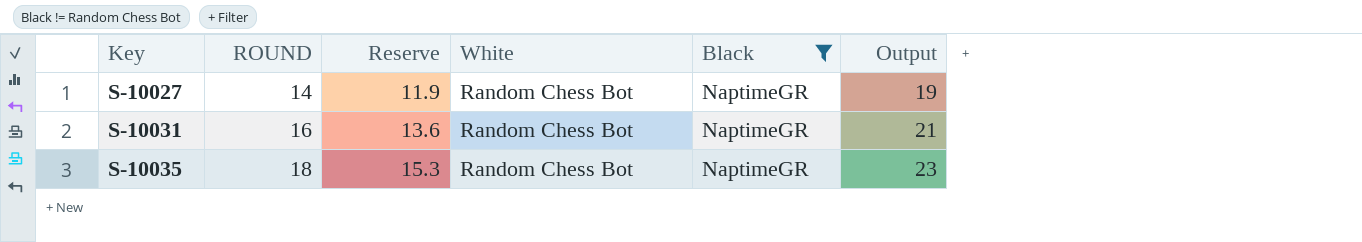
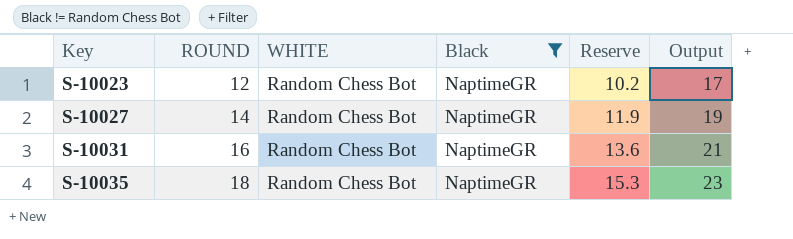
column name: White -> WHITE
column Reserve | position: 3 -> 5
row S-10023: none -> 12 | Random Chess Bot | NaptimeGR | 10.2 | 17

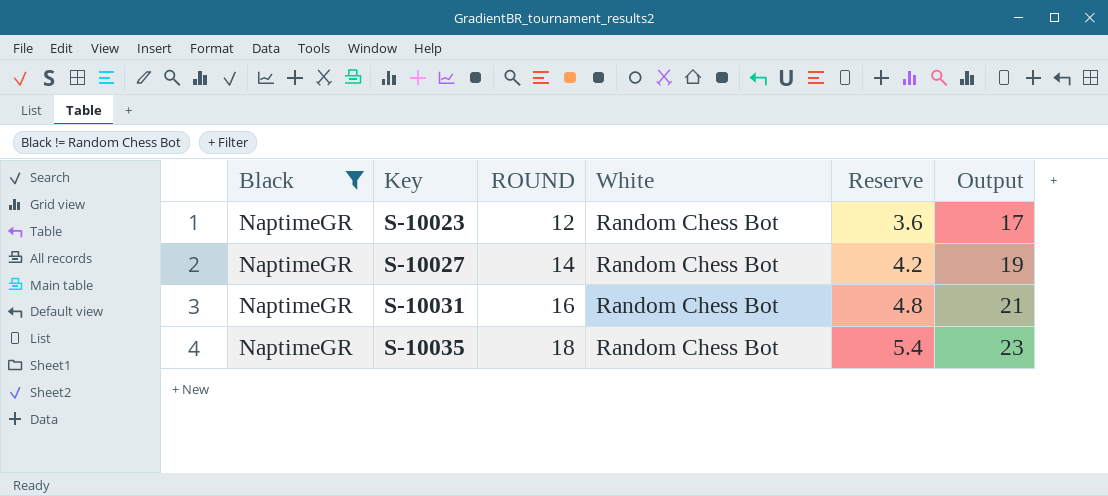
column Black | position: 4 -> 1
column name: WHITE -> White
column Reserve | formula: [ROUND] * 0.85 -> [ROUND] * 0.3

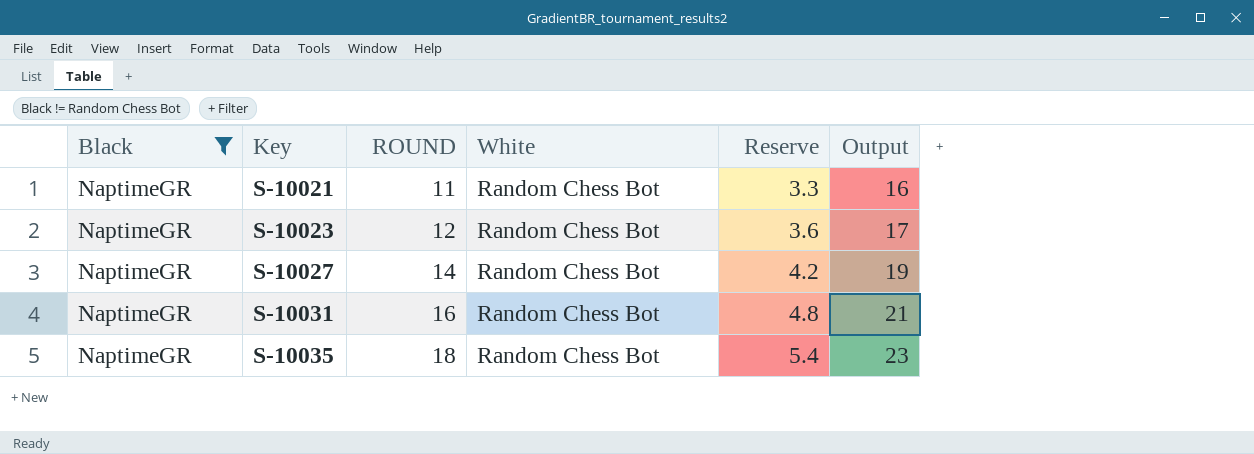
row S-10021: none -> NaptimeGR | 11 | Random Chess Bot | 3.3 | 16

